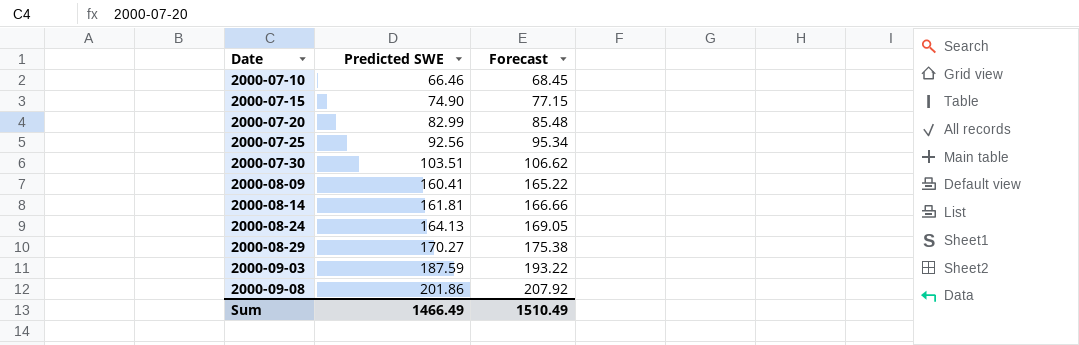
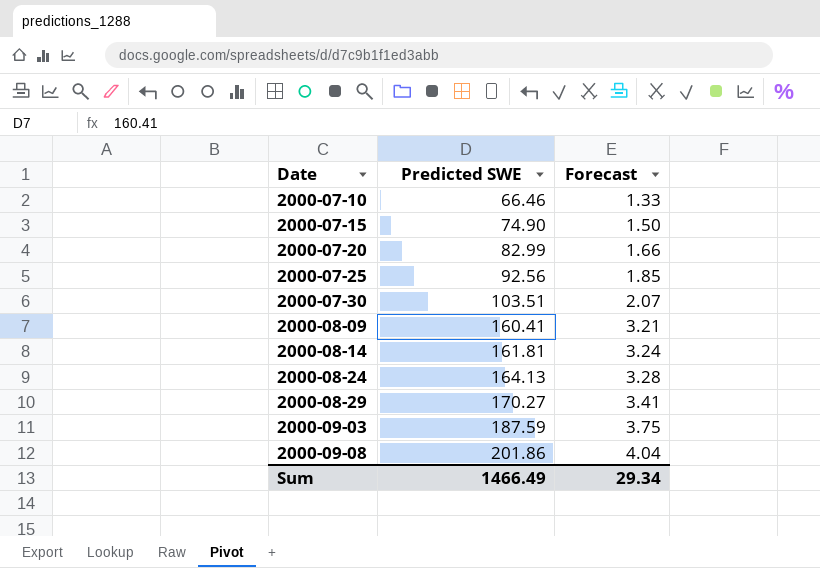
column Forecast | formula: [Predicted SWE] * 1.03 -> [Predicted SWE] * 0.02
Sum | Forecast: 1510.49 -> 29.34

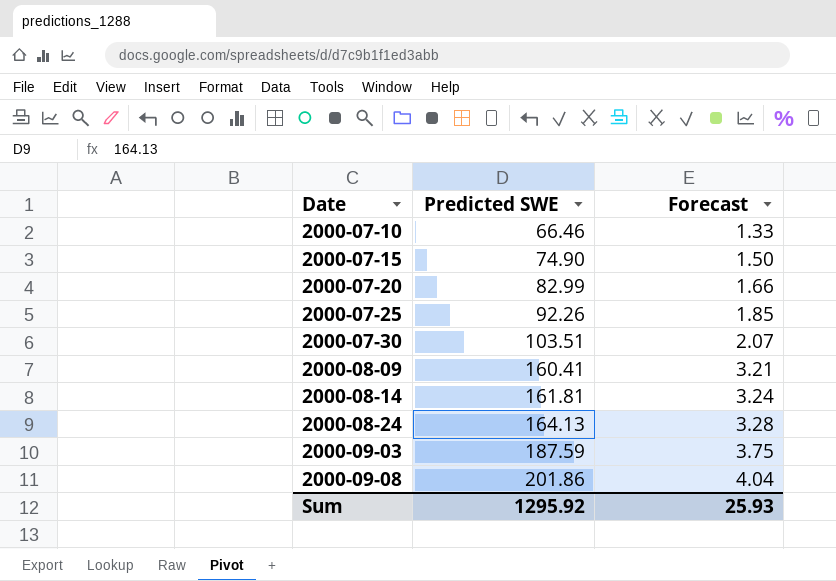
row 2000-08-29: 170.27 | 3.41 -> none
2000-07-25 | Predicted SWE: 92.56 -> 92.26
Sum | Predicted SWE: 1466.49 -> 1295.92
Sum | Forecast: 29.34 -> 25.93

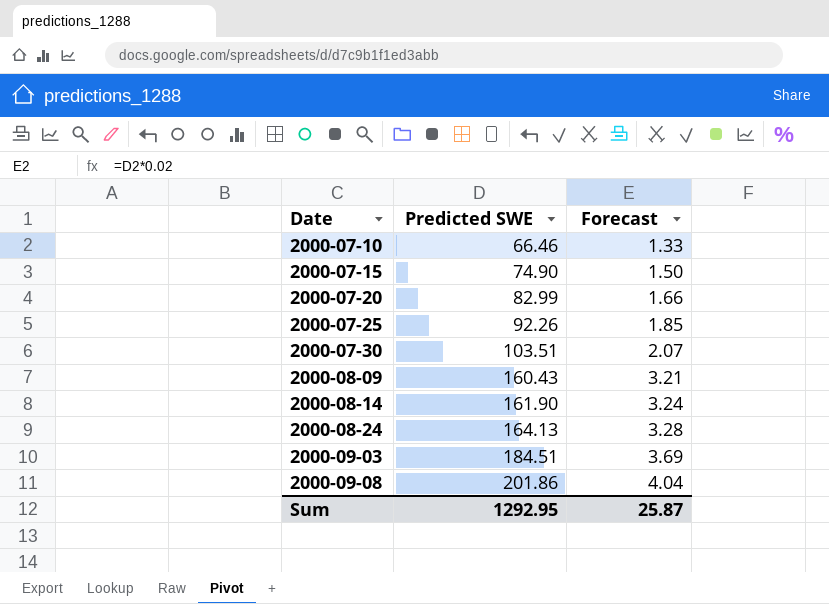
2000-08-09 | Predicted SWE: 160.41 -> 160.43
2000-08-14 | Predicted SWE: 161.81 -> 161.90
2000-09-03 | Predicted SWE: 187.59 -> 184.51
2000-09-03 | Forecast: 3.75 -> 3.69
Sum | Predicted SWE: 1295.92 -> 1292.95
Sum | Forecast: 25.93 -> 25.87

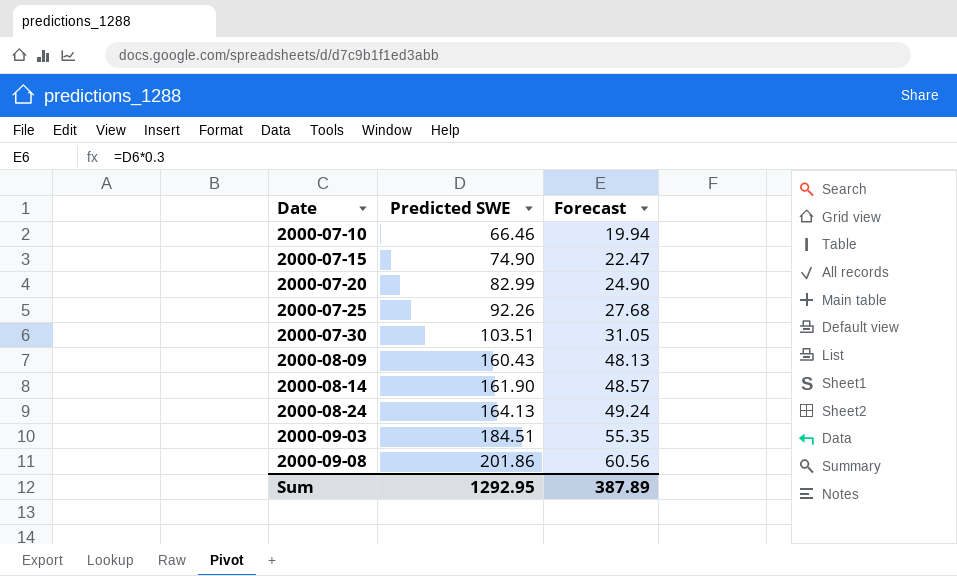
column Forecast | formula: [Predicted SWE] * 0.02 -> [Predicted SWE] * 0.3
Sum | Forecast: 25.87 -> 387.89

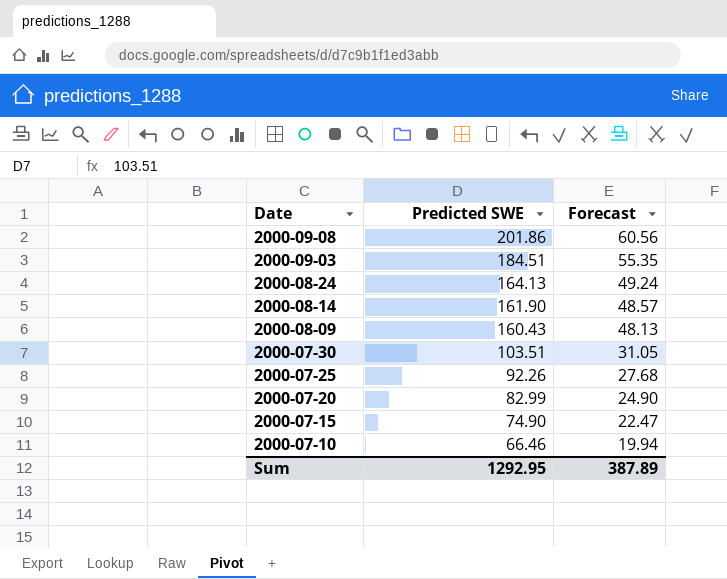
row order: Date ascending -> Date descending

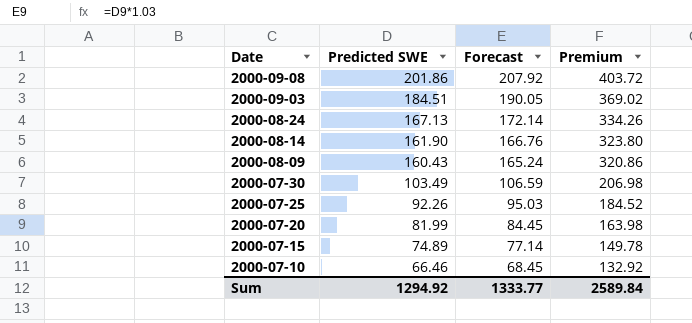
column Forecast | formula: [Predicted SWE] * 0.3 -> [Predicted SWE] * 1.03
column Premium | formula: none -> [Predicted SWE] * 2
2000-08-24 | Predicted SWE: 164.13 -> 167.13
2000-07-30 | Predicted SWE: 103.51 -> 103.49
2000-07-20 | Predicted SWE: 82.99 -> 81.99
2000-07-15 | Predicted SWE: 74.90 -> 74.89
Sum | Predicted SWE: 1292.95 -> 1294.92
Sum | Forecast: 387.89 -> 1333.77

